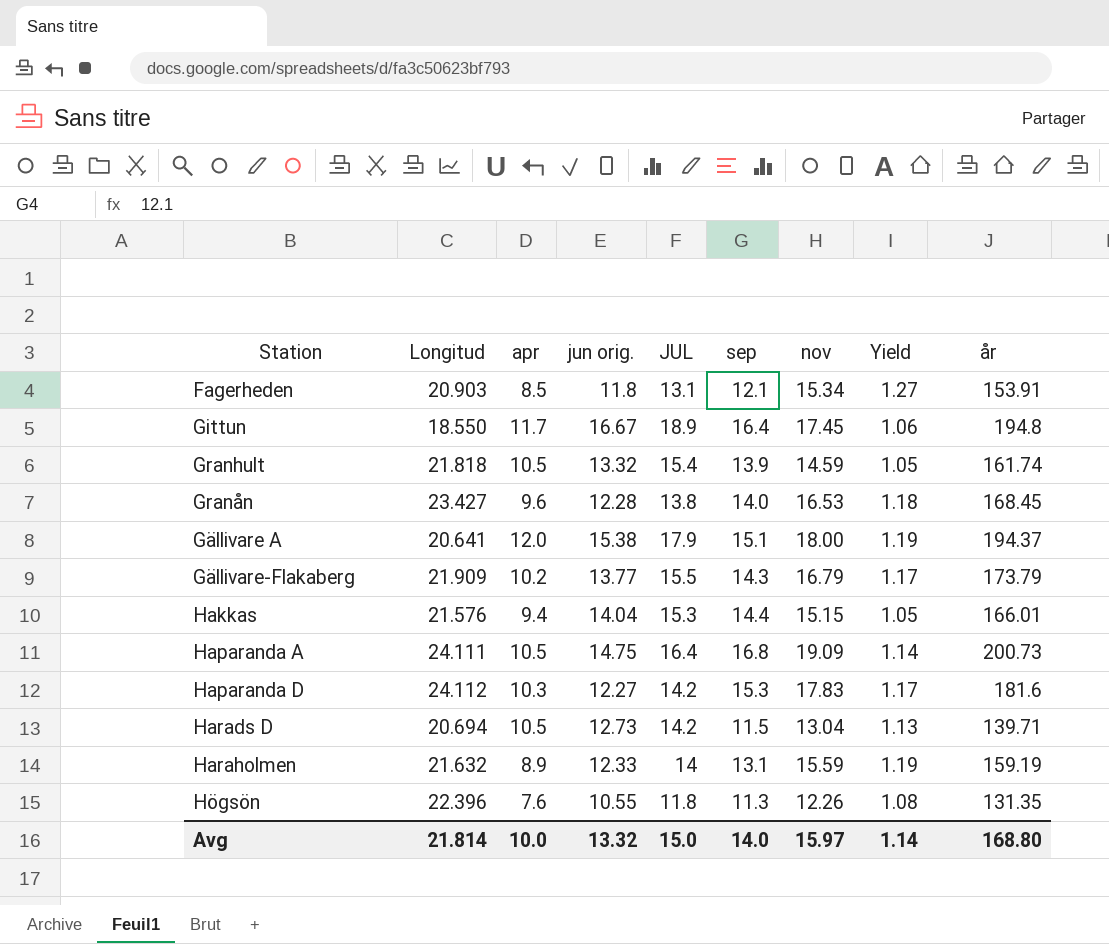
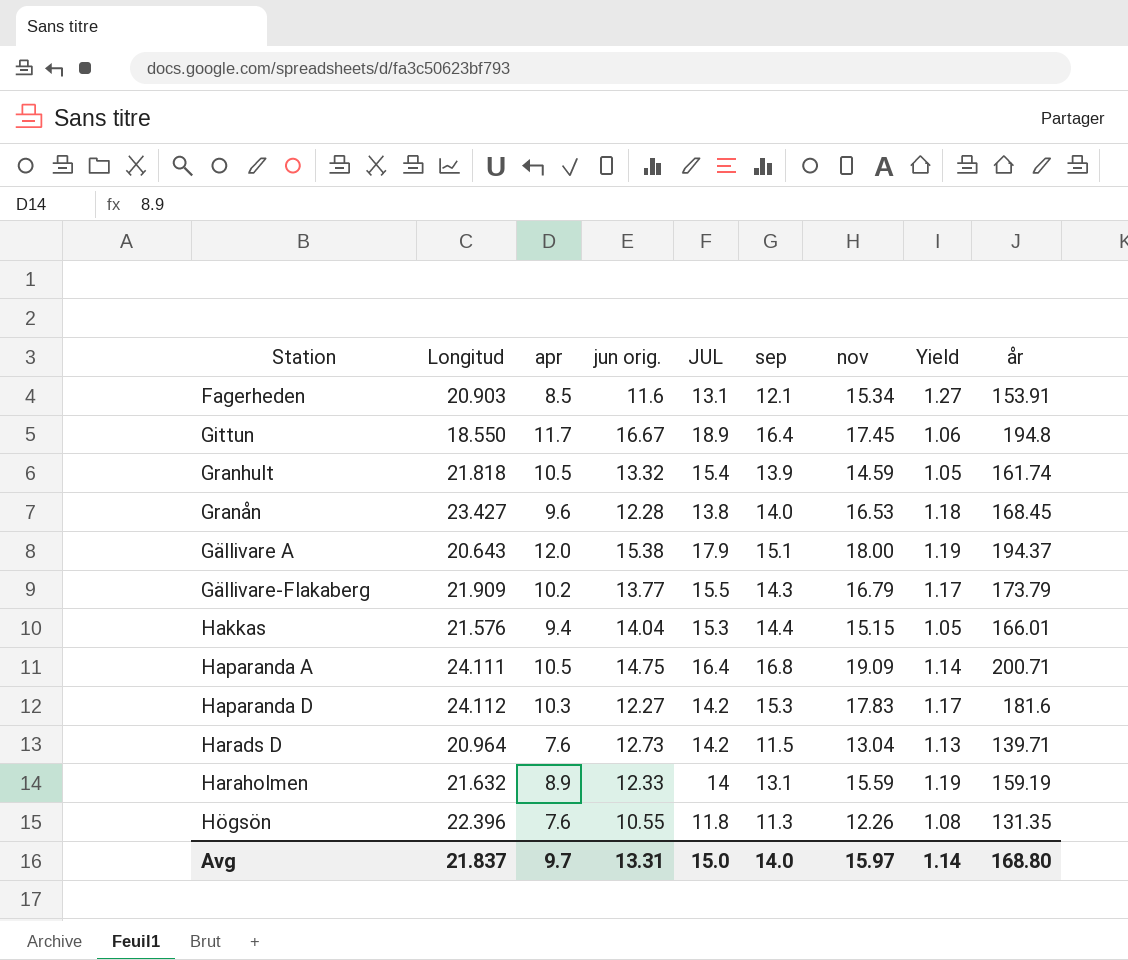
Fagerheden | jun orig.: 11.8 -> 11.6
Gällivare A | Longitud: 20.641 -> 20.643
Haparanda A | år: 200.73 -> 200.71
Harads D | Longitud: 20.694 -> 20.964
Harads D | apr: 10.5 -> 7.6
Avg | Longitud: 21.814 -> 21.837
Avg | apr: 10.0 -> 9.7
Avg | jun orig.: 13.32 -> 13.31

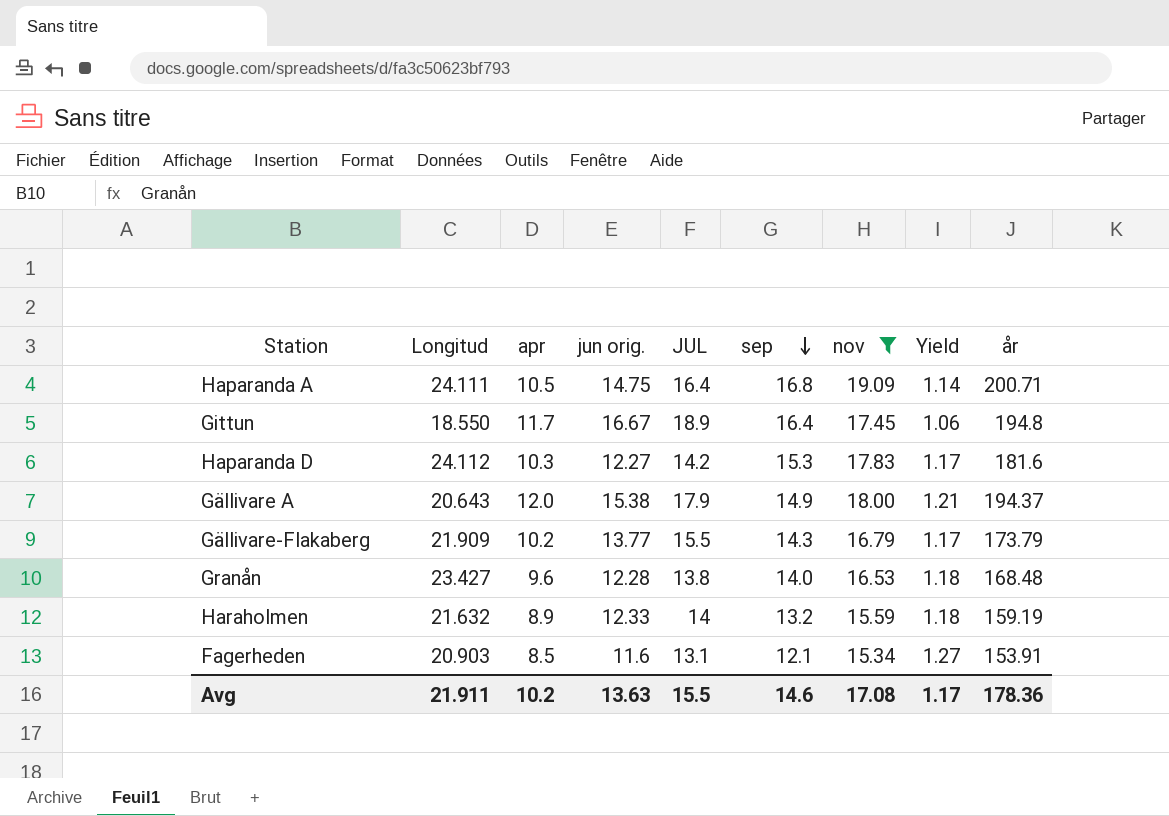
filter: none -> nov >= 15.34
row order: none -> sep descending
Gällivare A | sep: 15.1 -> 14.9
Gällivare A | Yield: 1.19 -> 1.21
Granån | år: 168.45 -> 168.48
Haraholmen | sep: 13.1 -> 13.2
Haraholmen | Yield: 1.19 -> 1.18
Avg | Longitud: 21.837 -> 21.911
Avg | apr: 9.7 -> 10.2
Avg | jun orig.: 13.31 -> 13.63
Avg | JUL: 15.0 -> 15.5
Avg | sep: 14.0 -> 14.6
Avg | nov: 15.97 -> 17.08
Avg | Yield: 1.14 -> 1.17
Avg | år: 168.80 -> 178.36

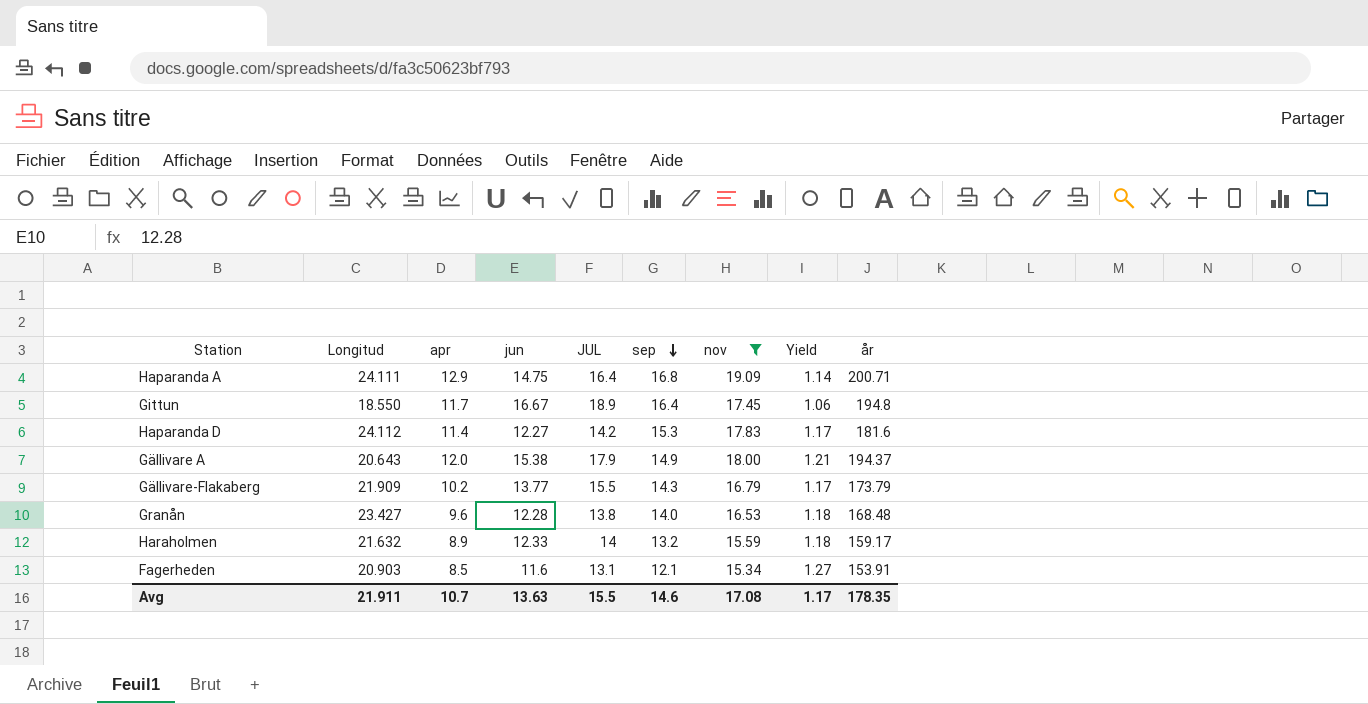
column name: jun orig. -> jun
Haparanda A | apr: 10.5 -> 12.9
Haparanda D | apr: 10.3 -> 11.4
Haraholmen | år: 159.19 -> 159.17
Avg | apr: 10.2 -> 10.7
Avg | år: 178.36 -> 178.35

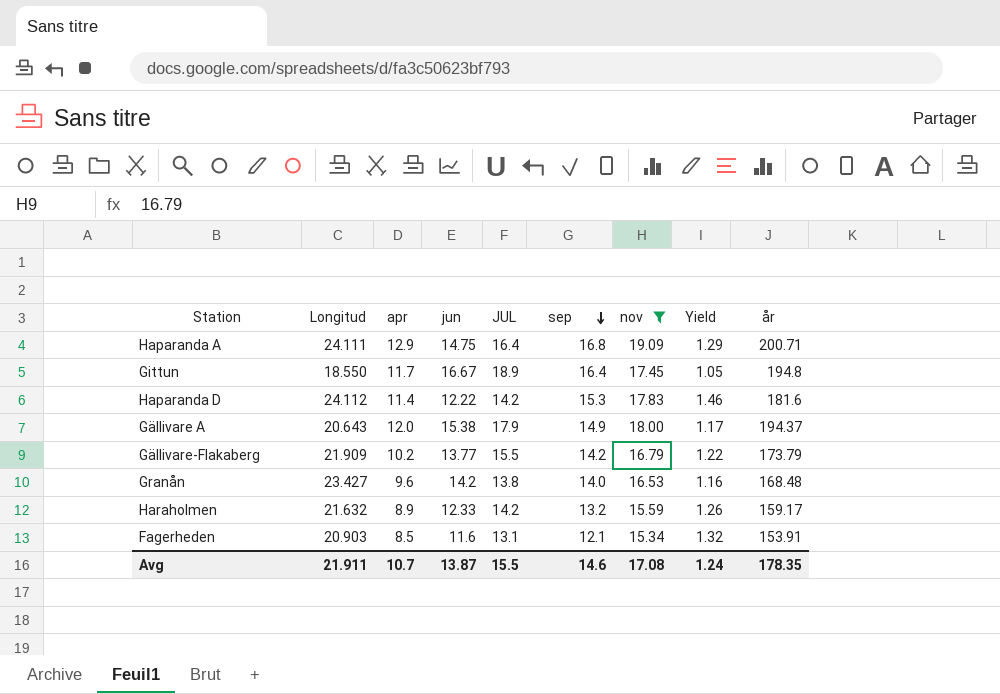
column Yield | formula: [nov] / [sep] -> [nov] / [jun]
Haparanda D | jun: 12.27 -> 12.22
Gällivare-Flakaberg | sep: 14.3 -> 14.2
Granån | jun: 12.28 -> 14.2
Haraholmen | JUL: 14 -> 14.2
Avg | jun: 13.63 -> 13.87
Avg | Yield: 1.17 -> 1.24

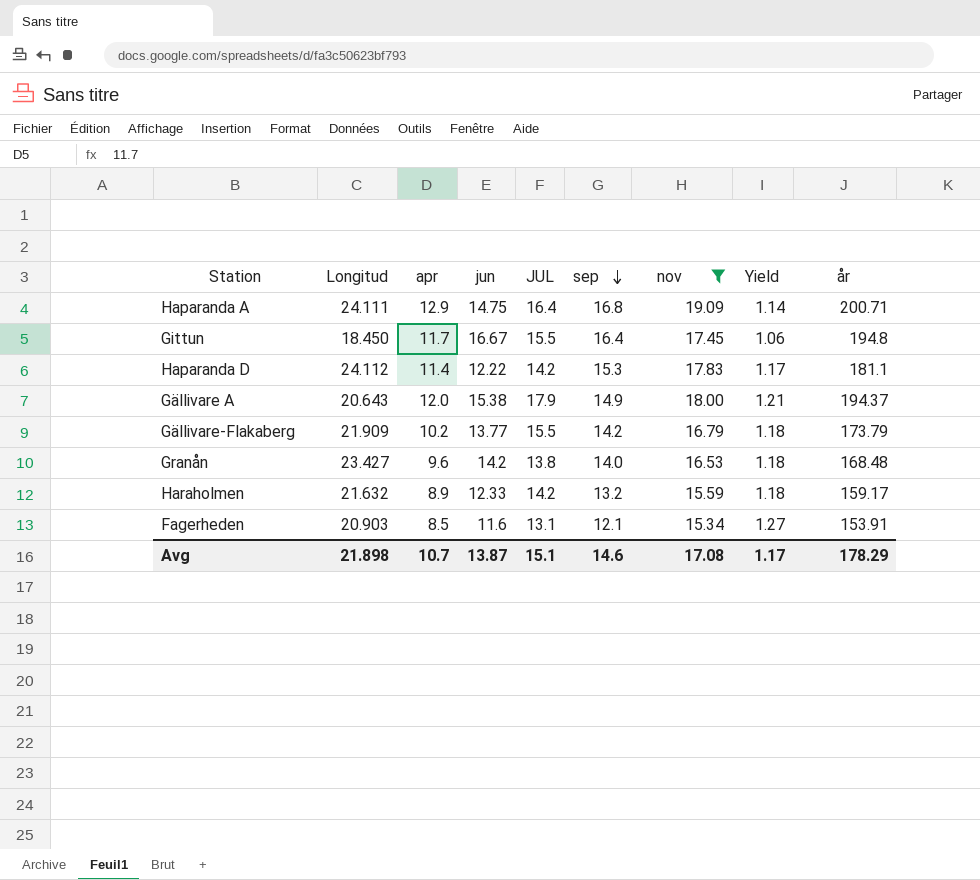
column Yield | formula: [nov] / [jun] -> [nov] / [sep]
Gittun | Longitud: 18.550 -> 18.450
Gittun | JUL: 18.9 -> 15.5
Haparanda D | år: 181.6 -> 181.1
Avg | Longitud: 21.911 -> 21.898
Avg | JUL: 15.5 -> 15.1
Avg | Yield: 1.24 -> 1.17
Avg | år: 178.35 -> 178.29

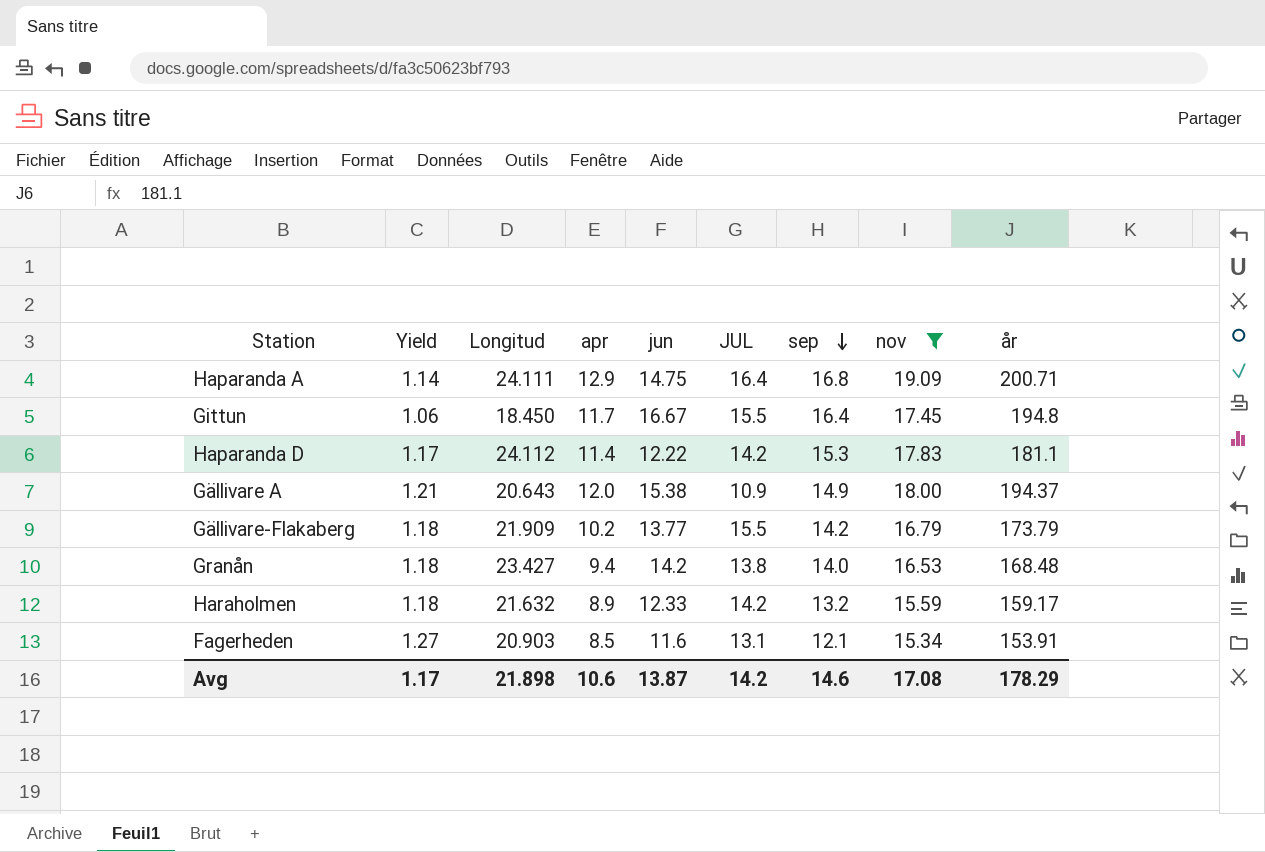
column Yield | position: 8 -> 2
Gällivare A | JUL: 17.9 -> 10.9
Granån | apr: 9.6 -> 9.4
Avg | apr: 10.7 -> 10.6
Avg | JUL: 15.1 -> 14.2

